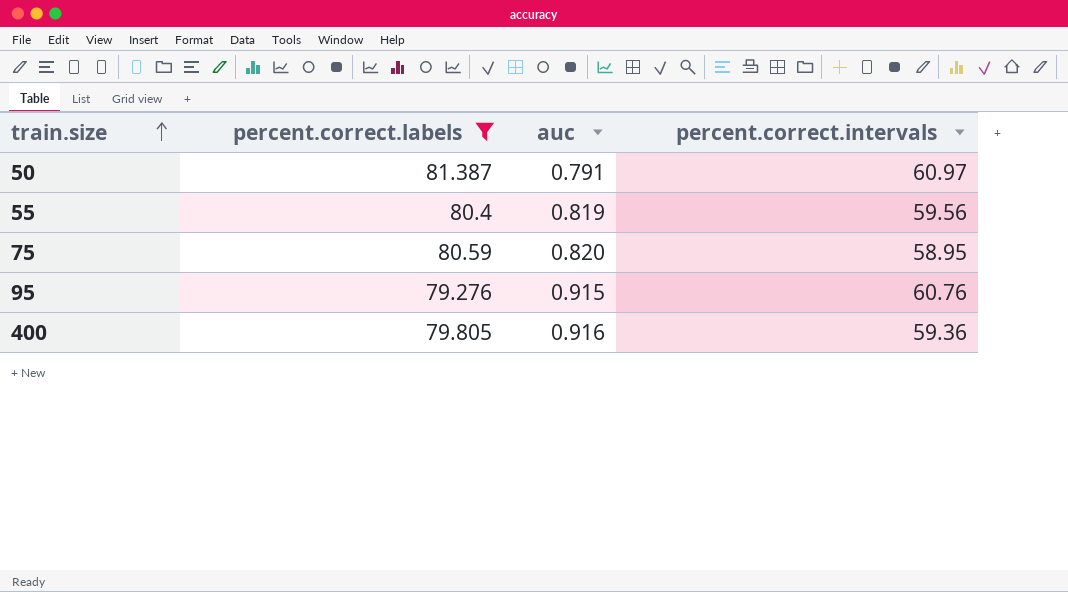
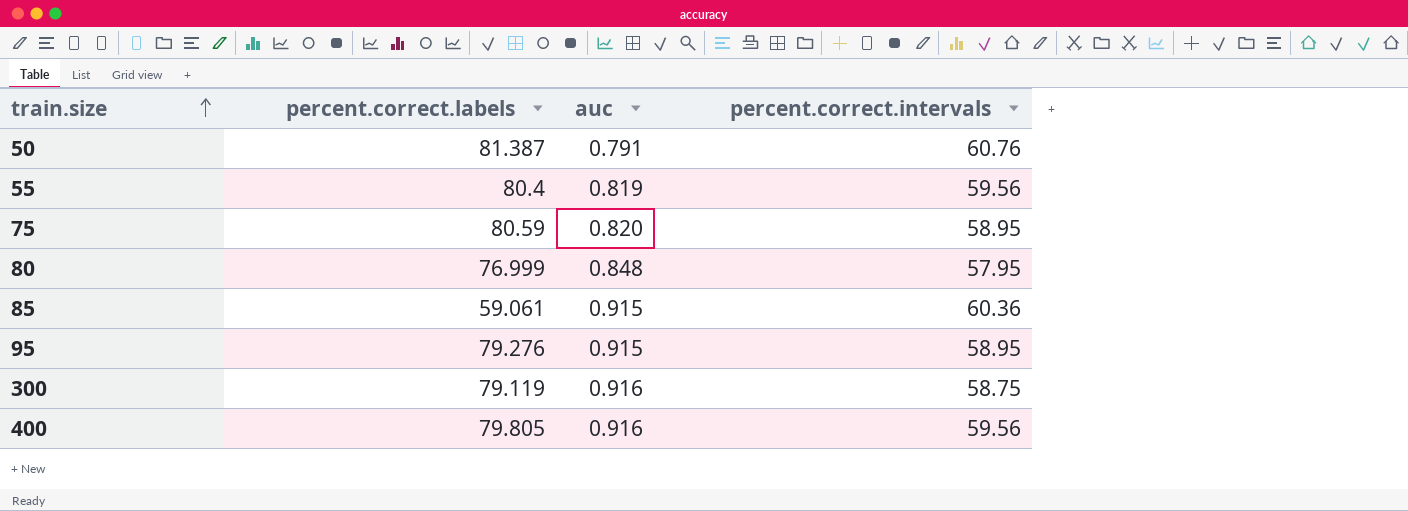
filter: percent.correct.labels >= 79.276 -> none
50 | percent.correct.intervals: 60.97 -> 60.76
95 | percent.correct.intervals: 60.76 -> 58.95
400 | percent.correct.intervals: 59.36 -> 59.56

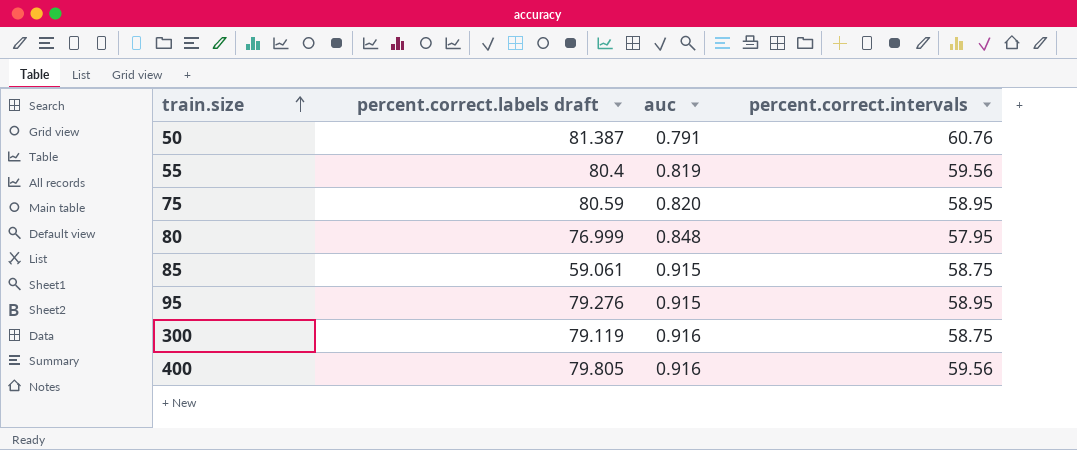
column name: percent.correct.labels -> percent.correct.labels draft
85 | percent.correct.intervals: 60.36 -> 58.75

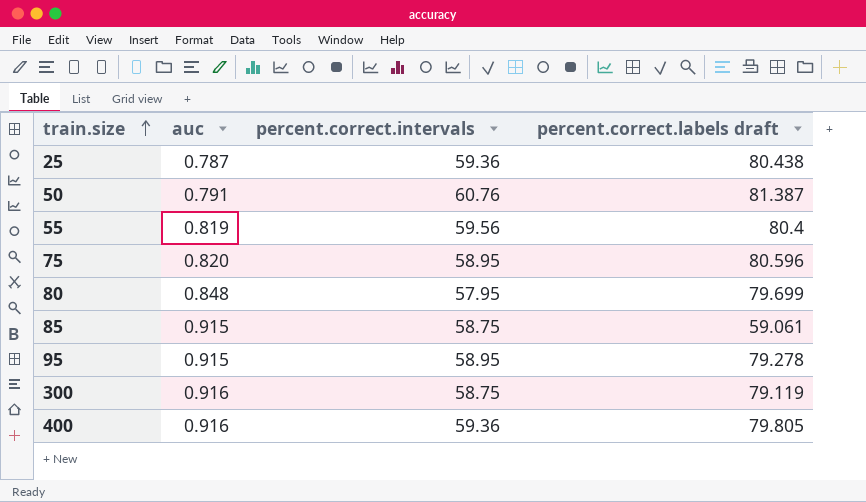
column percent.correct.labels draft | position: 2 -> 4
row 25: none -> 0.787 | 59.36 | 80.438
75 | percent.correct.labels draft: 80.59 -> 80.596
80 | percent.correct.labels draft: 76.999 -> 79.699
95 | percent.correct.labels draft: 79.276 -> 79.278
400 | percent.correct.intervals: 59.56 -> 59.36

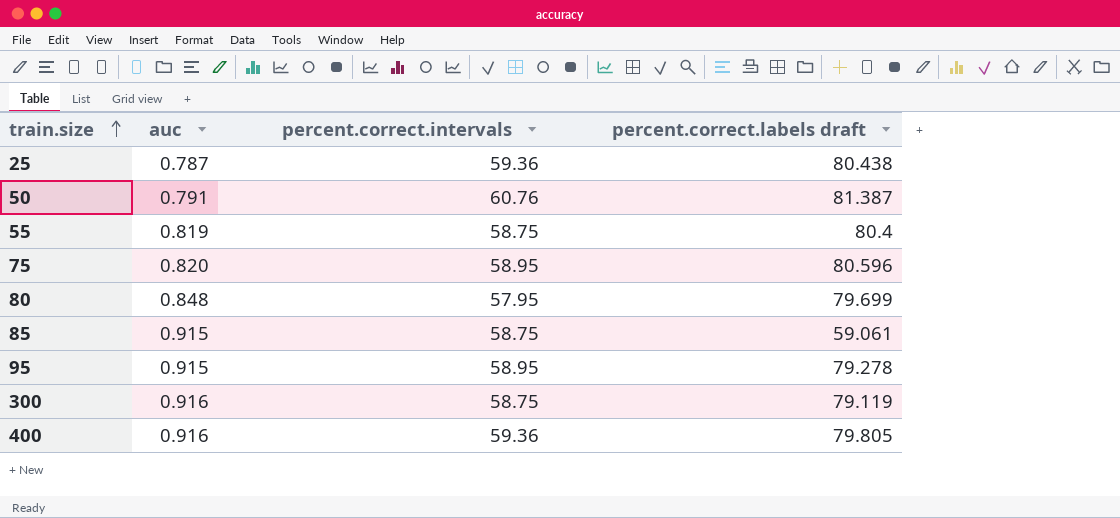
55 | percent.correct.intervals: 59.56 -> 58.75

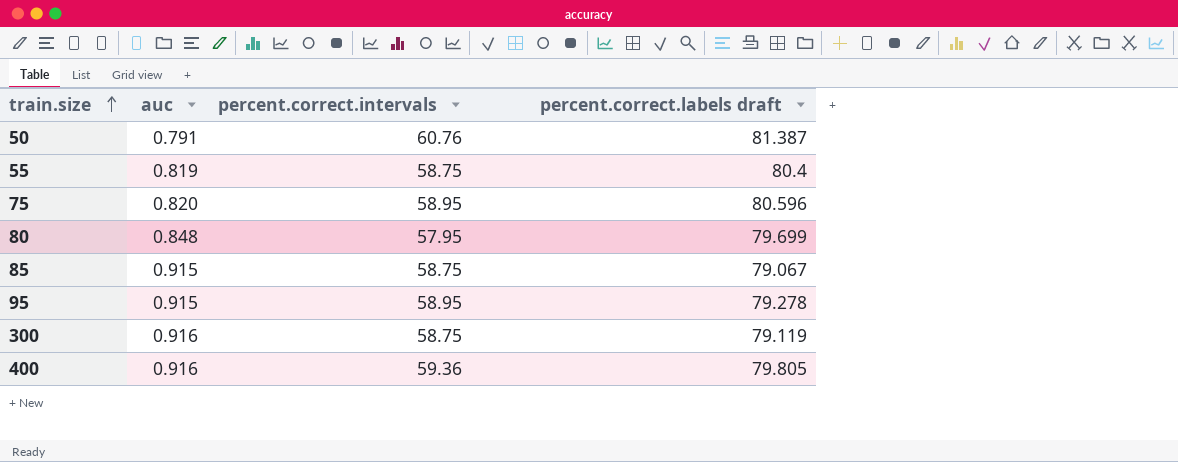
row 25: 0.787 | 59.36 | 80.438 -> none
85 | percent.correct.labels draft: 59.061 -> 79.067

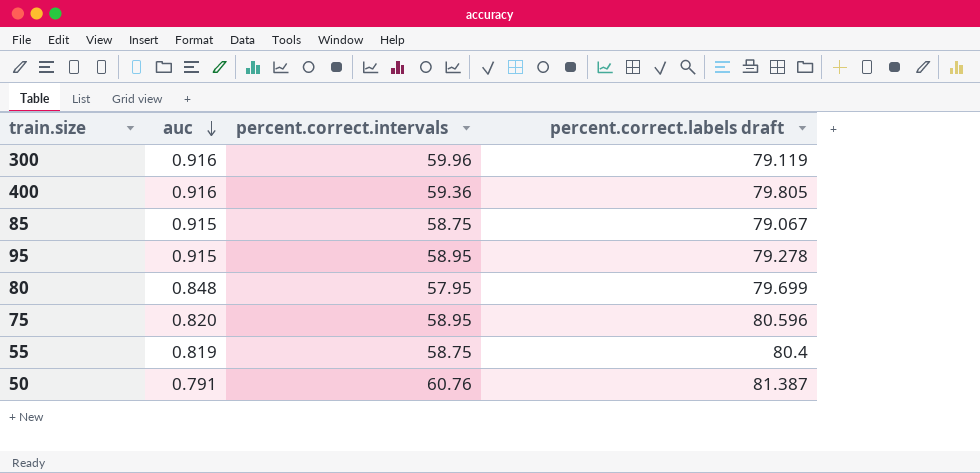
row order: train.size ascending -> auc descending
300 | percent.correct.intervals: 58.75 -> 59.96

